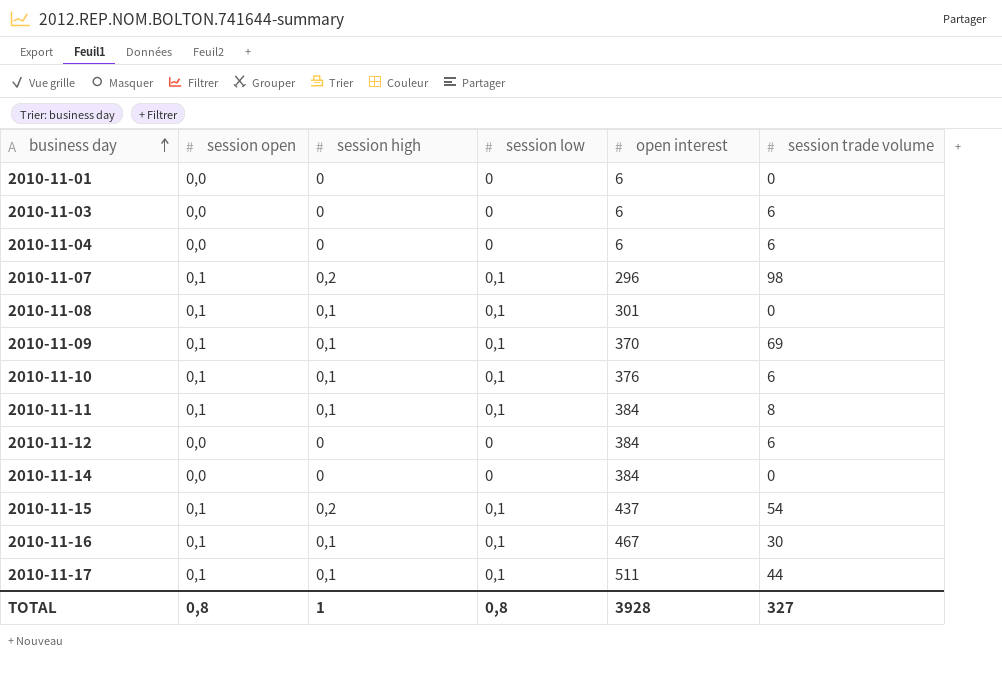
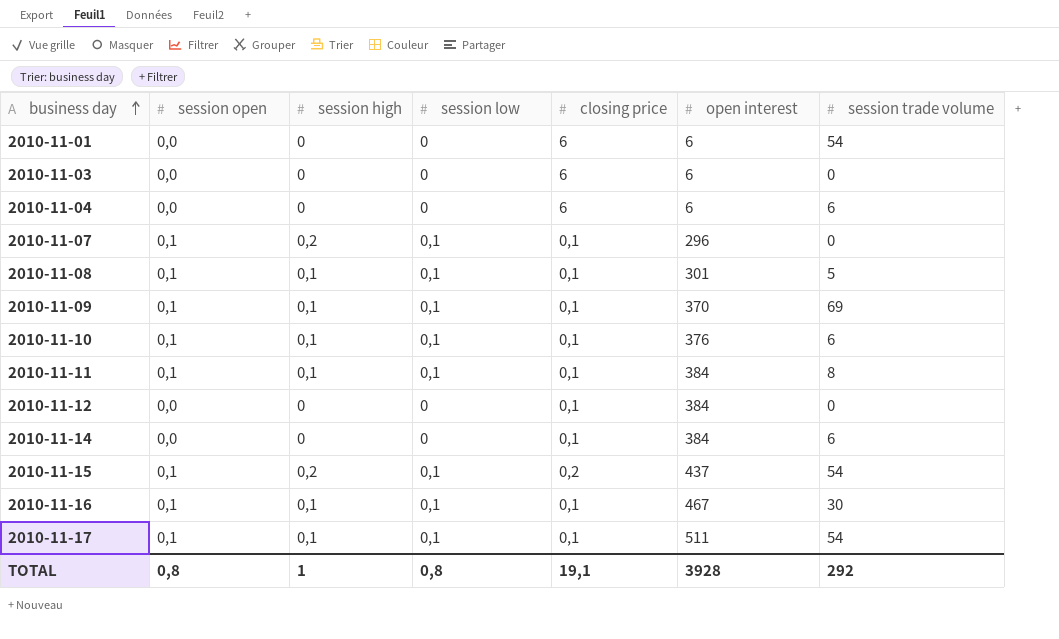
column closing price | position: none -> 5
2010-11-01 | session trade volume: 0 -> 54
2010-11-03 | session trade volume: 6 -> 0
2010-11-07 | session trade volume: 98 -> 0
2010-11-08 | session trade volume: 0 -> 5
2010-11-12 | session trade volume: 6 -> 0
2010-11-14 | session trade volume: 0 -> 6
2010-11-17 | session trade volume: 44 -> 54
TOTAL | session trade volume: 327 -> 292

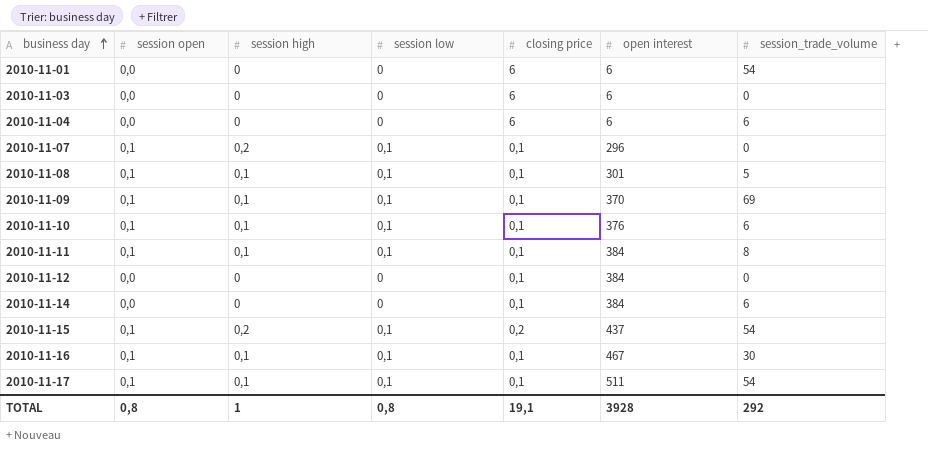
column name: session trade volume -> session_trade_volume

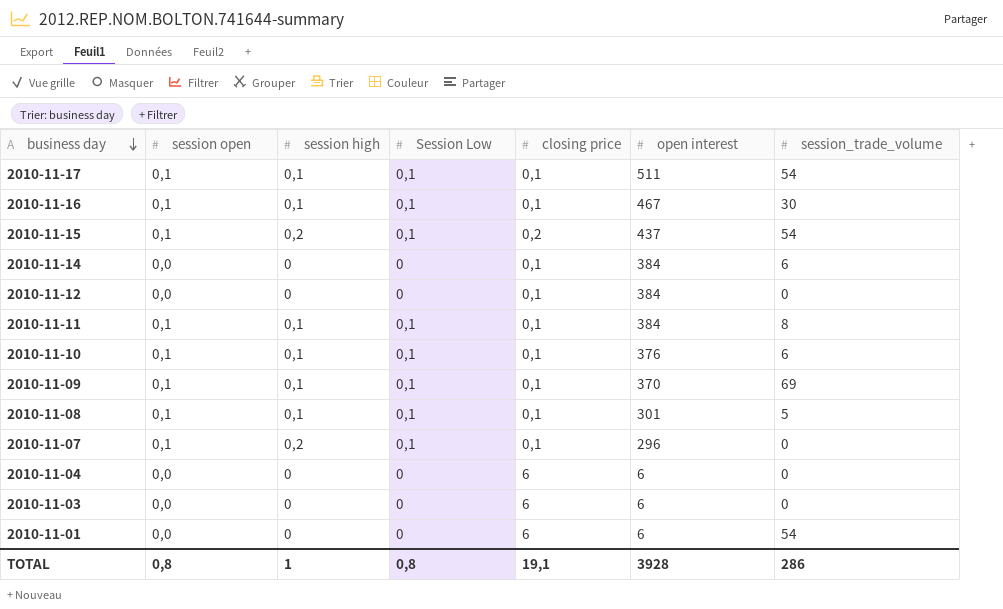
row order: business day ascending -> business day descending
column name: session low -> Session Low
2010-11-04 | session_trade_volume: 6 -> 0
TOTAL | session_trade_volume: 292 -> 286

